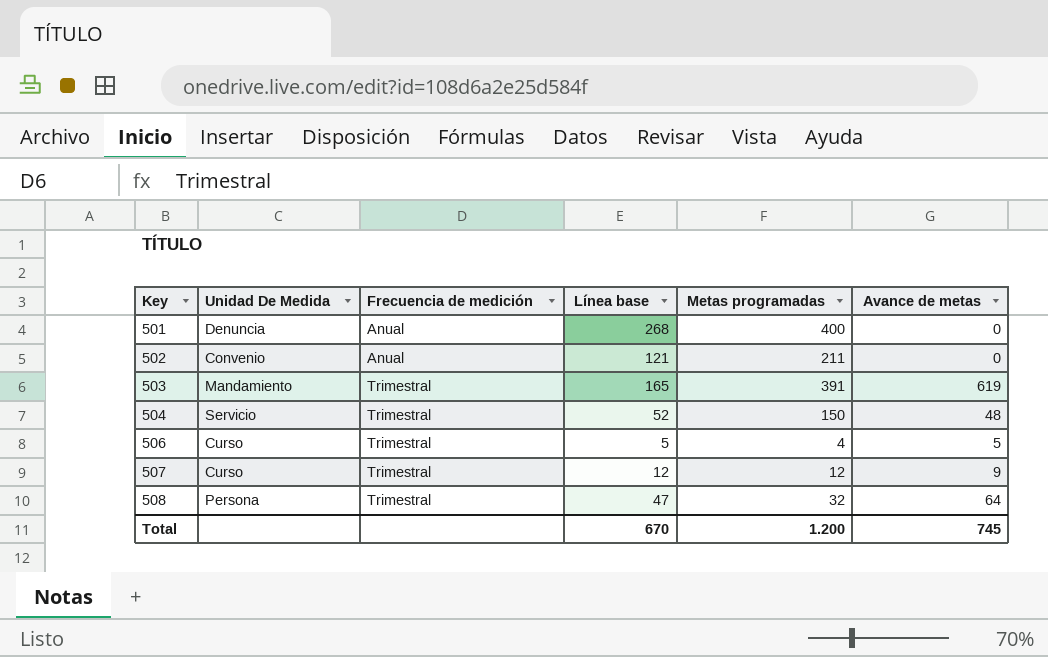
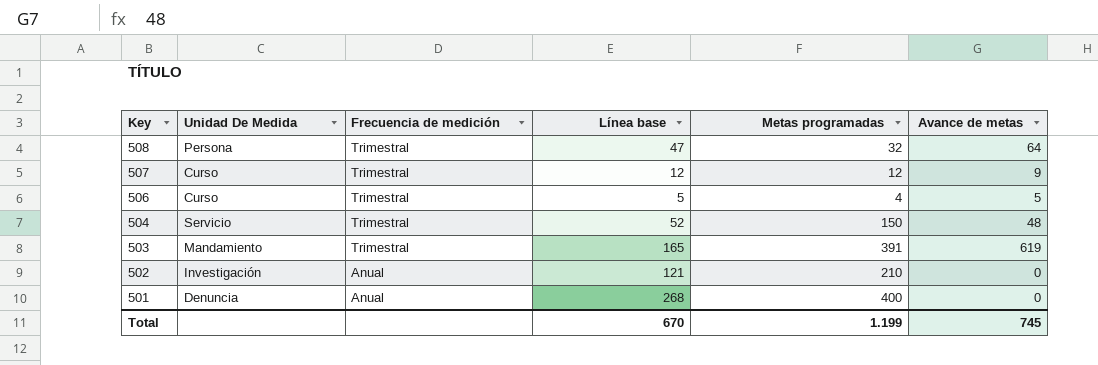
row order: Key ascending -> Key descending
502 | Unidad De Medida: Convenio -> Investigación
502 | Metas programadas: 211 -> 210
Total | Metas programadas: 1.200 -> 1.199

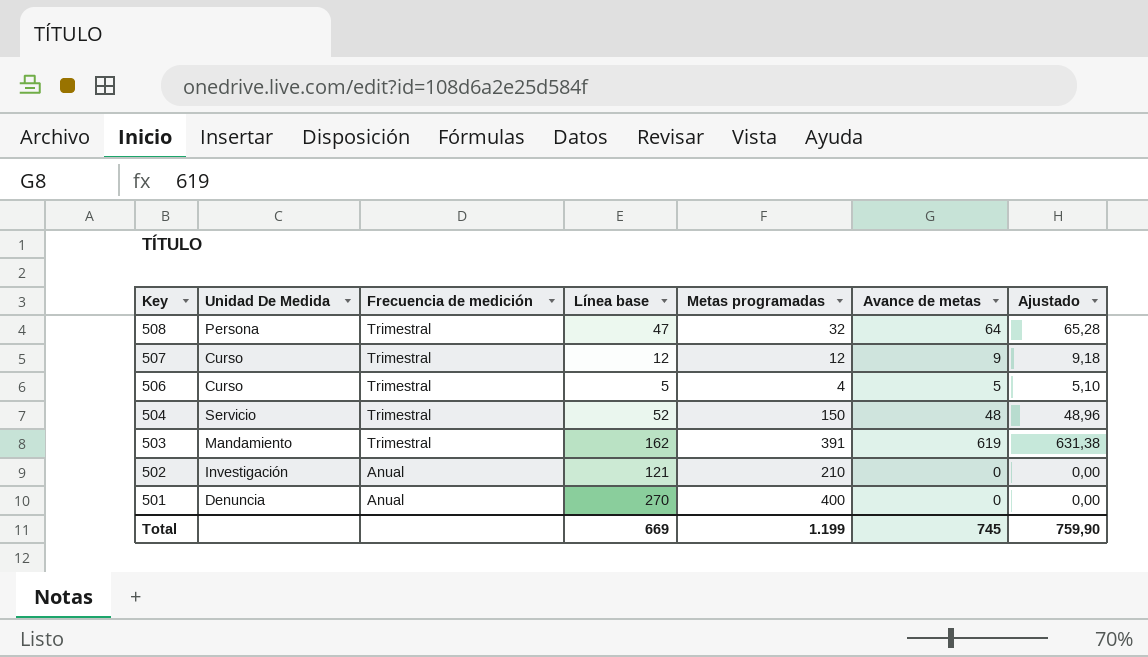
column Ajustado | formula: none -> [Avance de metas] * 1,02
503 | Línea base: 165 -> 162
501 | Línea base: 268 -> 270
Total | Línea base: 670 -> 669

